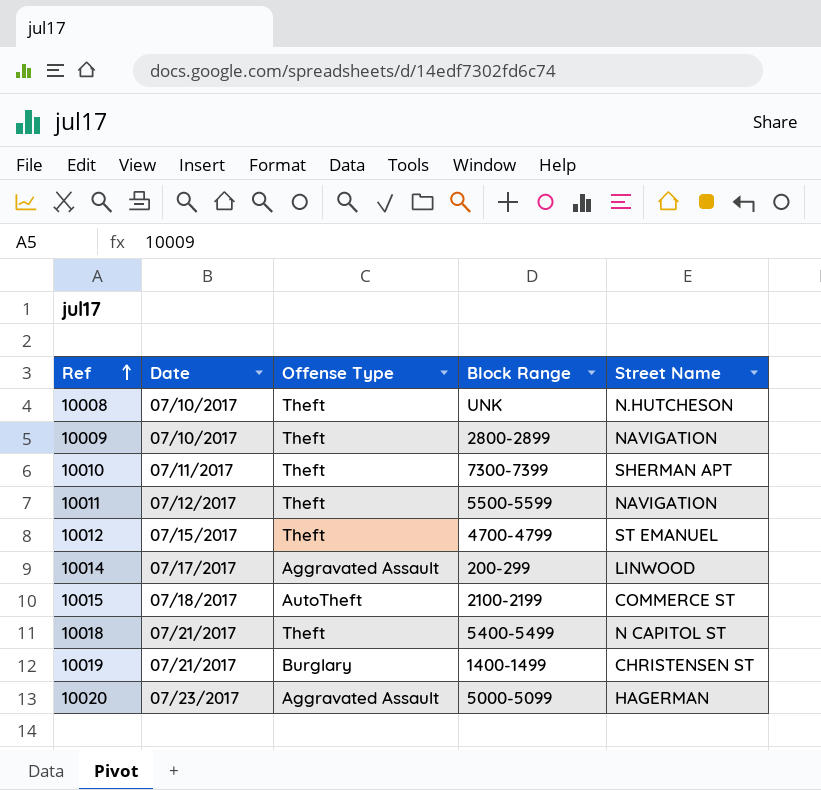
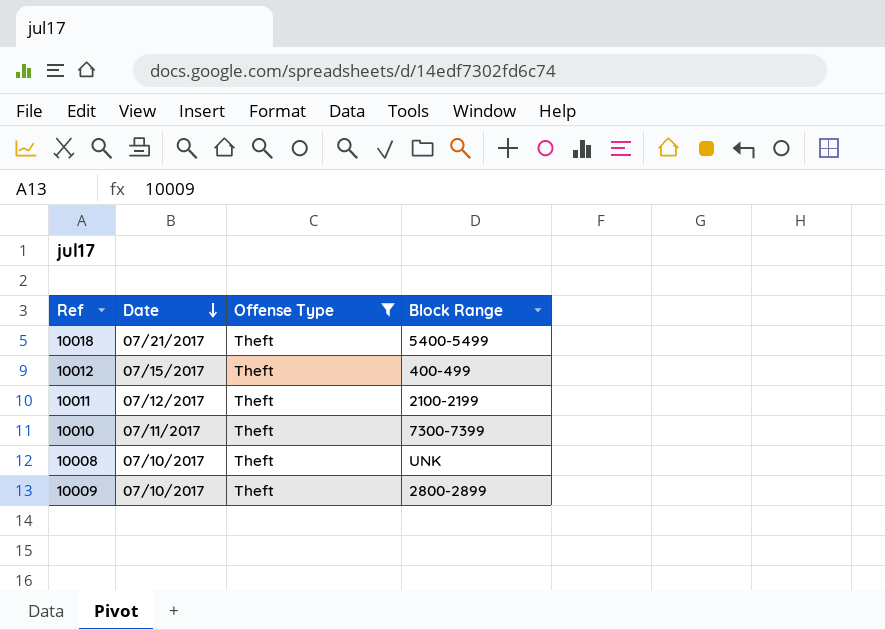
filter: none -> Offense Type = Theft
row order: Ref ascending -> Date descending
column Street Name | position: 5 -> none
10012 | Block Range: 4700-4799 -> 400-499
10011 | Block Range: 5500-5599 -> 2100-2199

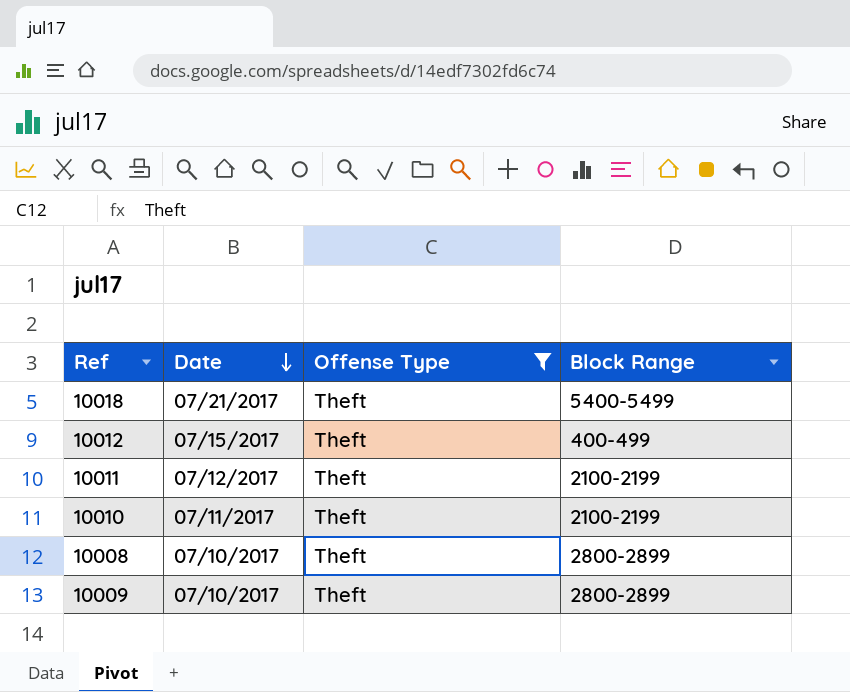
10010 | Block Range: 7300-7399 -> 2100-2199
10008 | Block Range: UNK -> 2800-2899

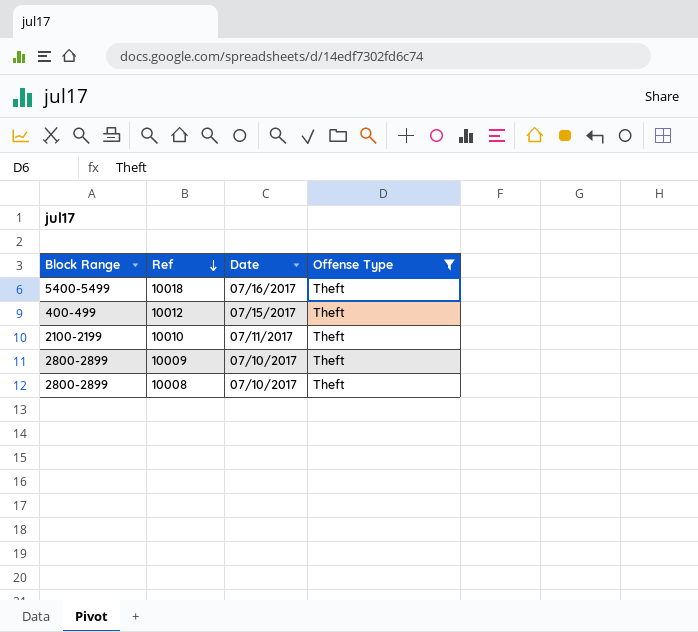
row order: Date descending -> Ref descending
column Block Range | position: 4 -> 1
row 10011: 07/12/2017 | Theft | 2100-2199 -> none
10018 | Date: 07/21/2017 -> 07/16/2017

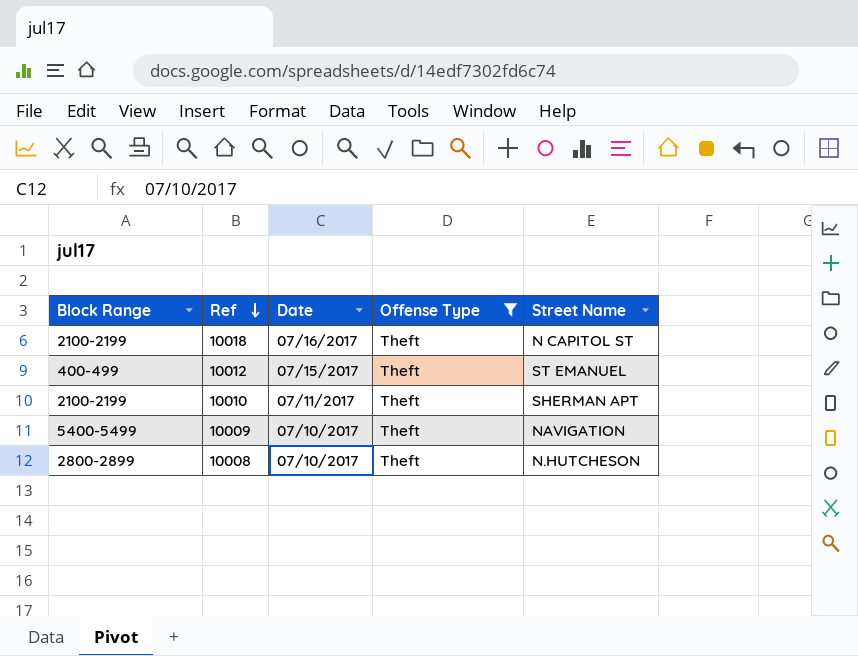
column Street Name | position: none -> 5
10018 | Block Range: 5400-5499 -> 2100-2199
10009 | Block Range: 2800-2899 -> 5400-5499

